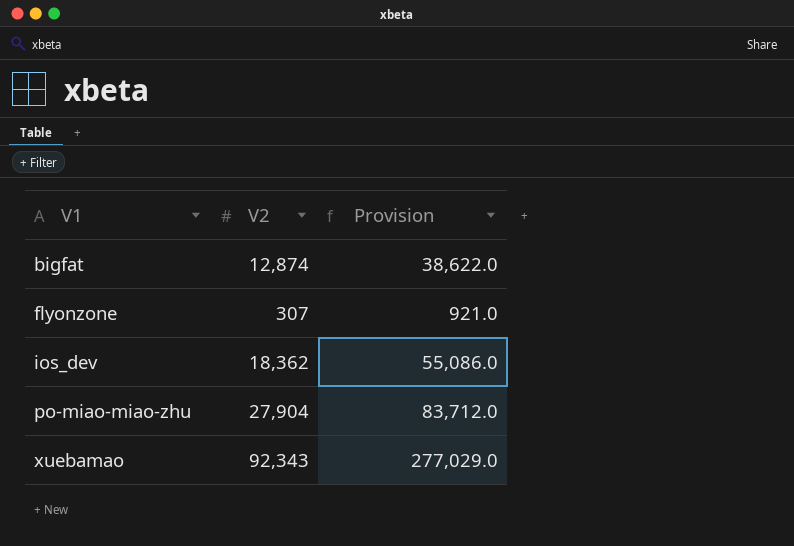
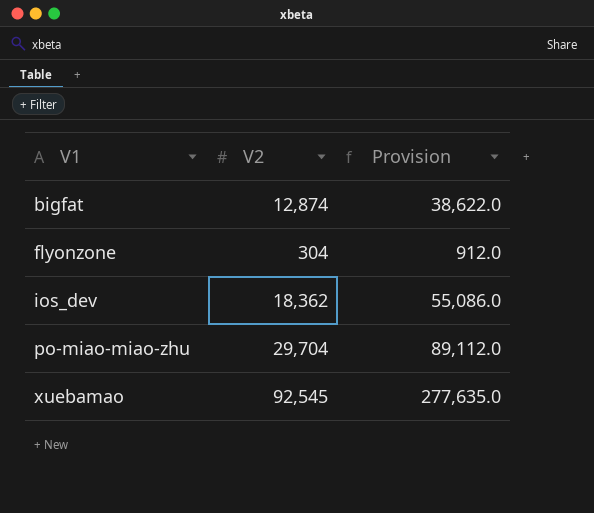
flyonzone | V2: 307 -> 304
flyonzone | Provision: 921.0 -> 912.0
po-miao-miao-zhu | V2: 27,904 -> 29,704
po-miao-miao-zhu | Provision: 83,712.0 -> 89,112.0
xuebamao | V2: 92,343 -> 92,545
xuebamao | Provision: 277,029.0 -> 277,635.0

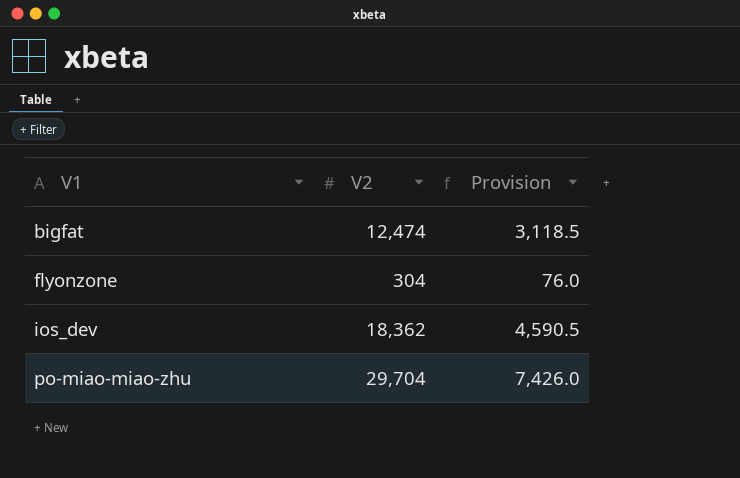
column Provision | formula: [V2] * 3 -> [V2] * 0.25
row xuebamao: 92,545 | 277,635.0 -> none
bigfat | V2: 12,874 -> 12,474

